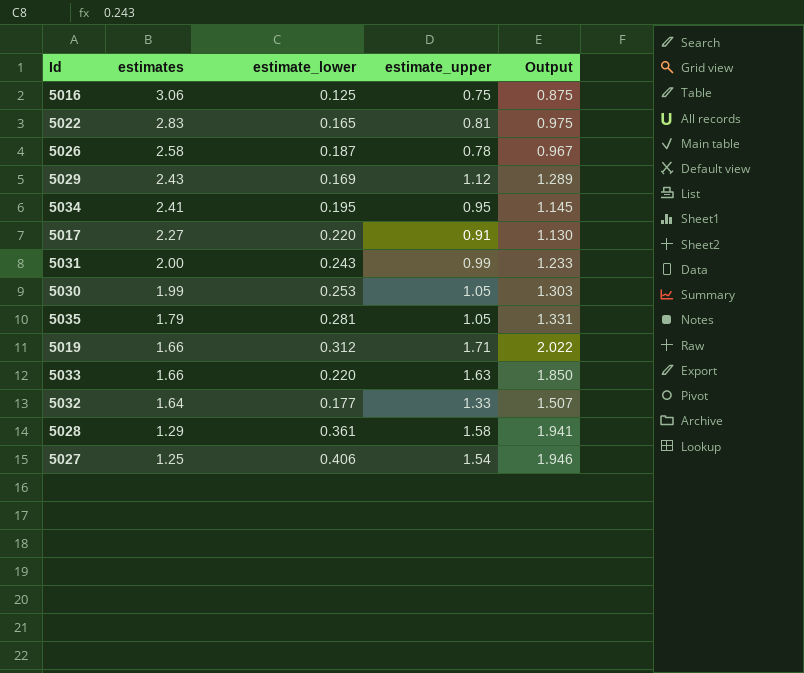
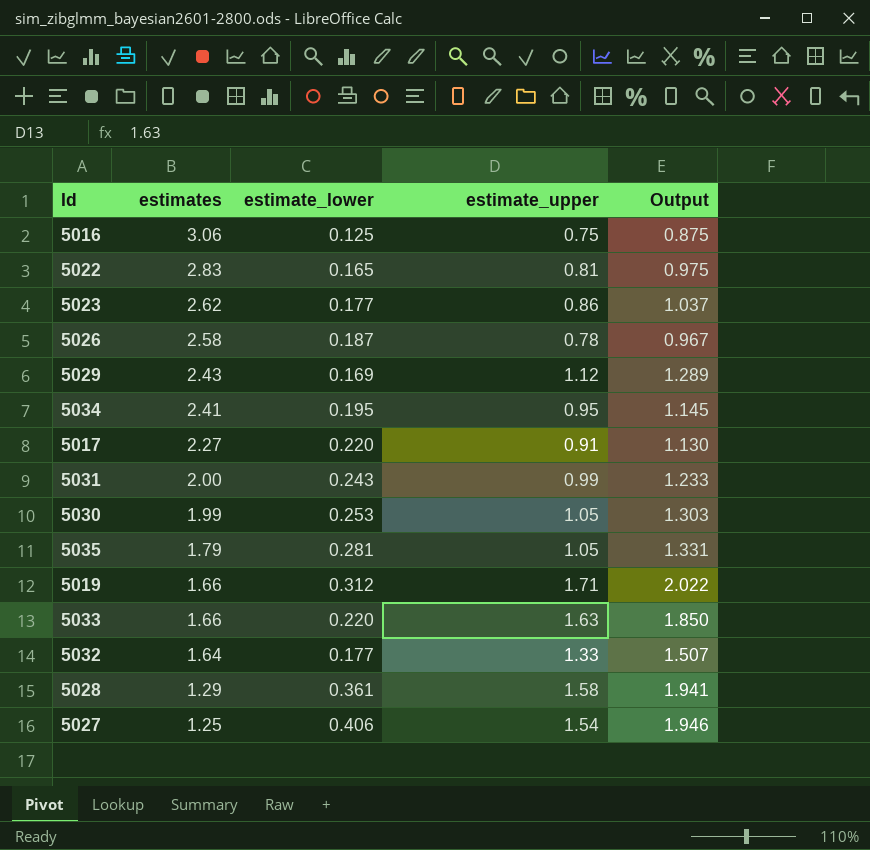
row 5023: none -> 2.62 | 0.177 | 0.86 | 1.037

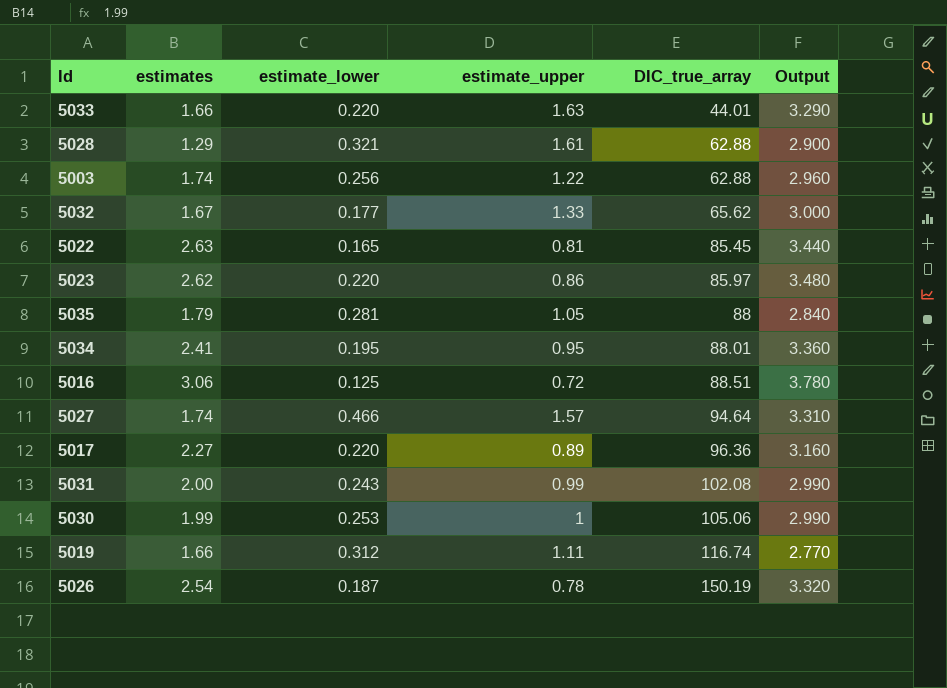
row order: estimates descending -> DIC_true_array ascending
column DIC_true_array | position: none -> 5
column Output | formula: [estimate_lower] + [estimate_upper] -> [estimates] + [estimate_upper]
row 5029: 2.43 | 0.169 | 1.12 | 1.289 -> none
5028 | estimate_lower: 0.361 -> 0.321
5028 | estimate_upper: 1.58 -> 1.61
row 5003: none -> 1.74 | 0.256 | 1.22 | 62.88 | 2.960
5032 | estimates: 1.64 -> 1.67
5022 | estimates: 2.83 -> 2.63
5023 | estimate_lower: 0.177 -> 0.220
5016 | estimate_upper: 0.75 -> 0.72
5027 | estimates: 1.25 -> 1.74
5027 | estimate_lower: 0.406 -> 0.466
5027 | estimate_upper: 1.54 -> 1.57
5017 | estimate_upper: 0.91 -> 0.89
5030 | estimate_upper: 1.05 -> 1
5019 | estimate_upper: 1.71 -> 1.11
5026 | estimates: 2.58 -> 2.54

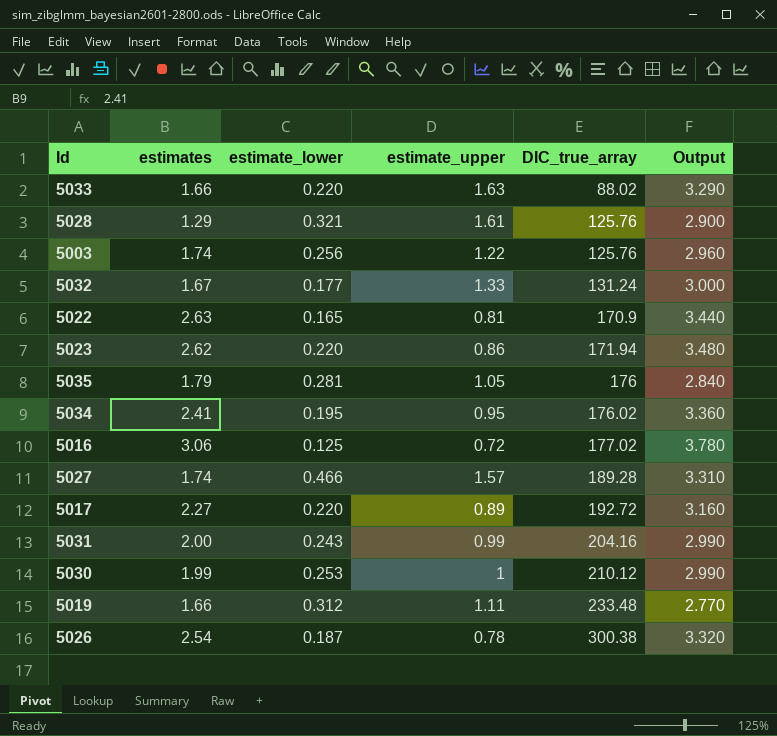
5033 | DIC_true_array: 44.01 -> 88.02
5028 | DIC_true_array: 62.88 -> 125.76
5003 | DIC_true_array: 62.88 -> 125.76
5032 | DIC_true_array: 65.62 -> 131.24
5022 | DIC_true_array: 85.45 -> 170.9
5023 | DIC_true_array: 85.97 -> 171.94
5035 | DIC_true_array: 88 -> 176
5034 | DIC_true_array: 88.01 -> 176.02
5016 | DIC_true_array: 88.51 -> 177.02
5027 | DIC_true_array: 94.64 -> 189.28
5017 | DIC_true_array: 96.36 -> 192.72
5031 | DIC_true_array: 102.08 -> 204.16
5030 | DIC_true_array: 105.06 -> 210.12
5019 | DIC_true_array: 116.74 -> 233.48
5026 | DIC_true_array: 150.19 -> 300.38

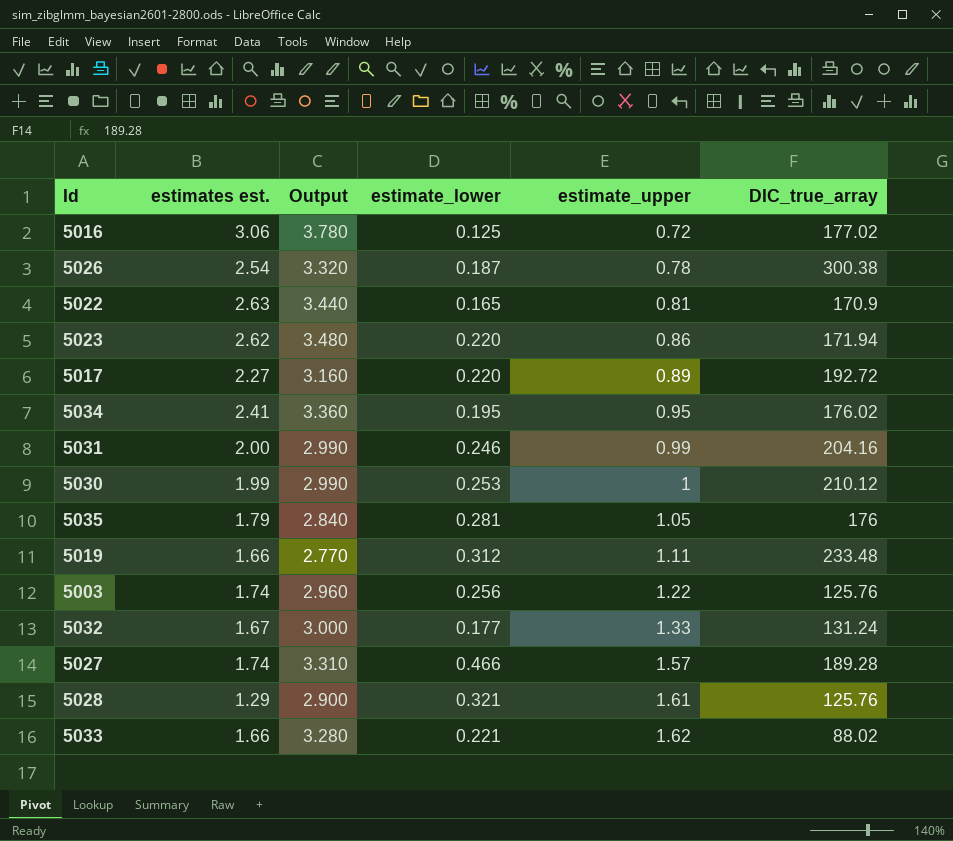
row order: DIC_true_array ascending -> estimate_upper ascending
column name: estimates -> estimates est.
column Output | position: 6 -> 3
5031 | estimate_lower: 0.243 -> 0.246
5033 | Output: 3.290 -> 3.280
5033 | estimate_lower: 0.220 -> 0.221
5033 | estimate_upper: 1.63 -> 1.62

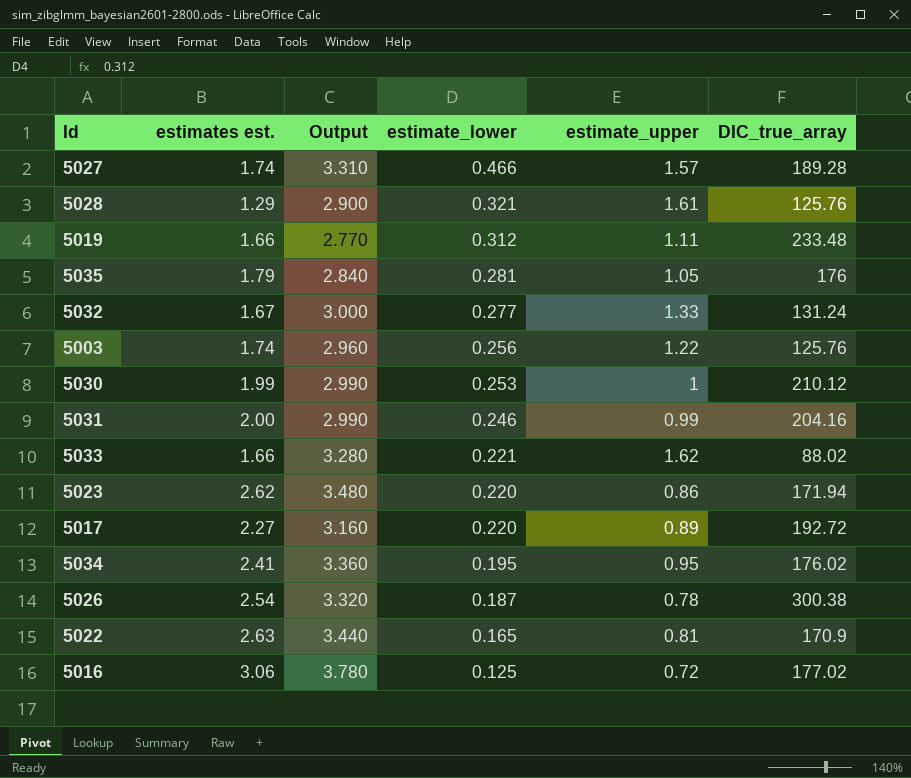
row order: estimate_upper ascending -> estimate_lower descending
5032 | estimate_lower: 0.177 -> 0.277

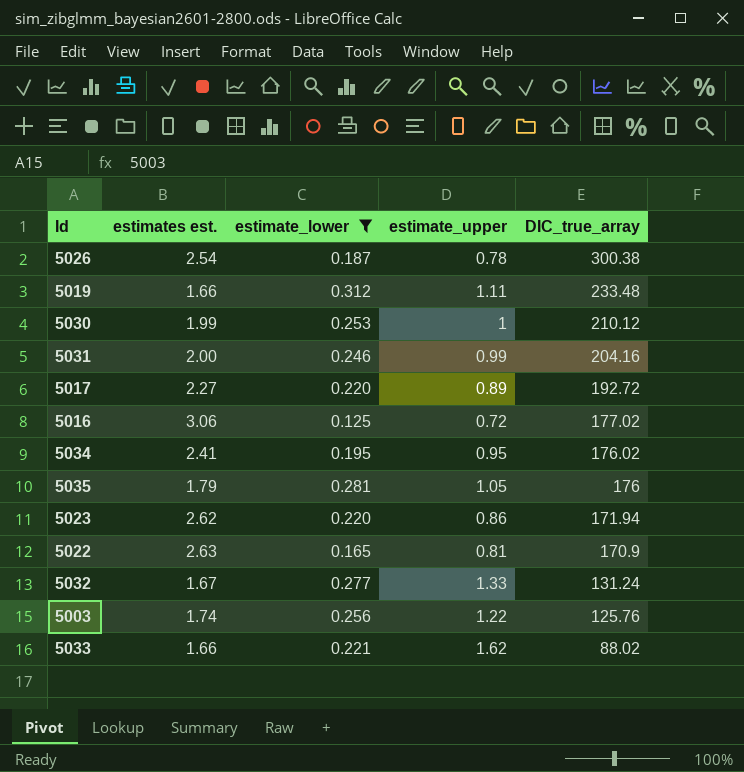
filter: none -> estimate_lower <= 0.312
row order: estimate_lower descending -> DIC_true_array descending
column Output | formula: [estimates est.] + [estimate_upper] -> none

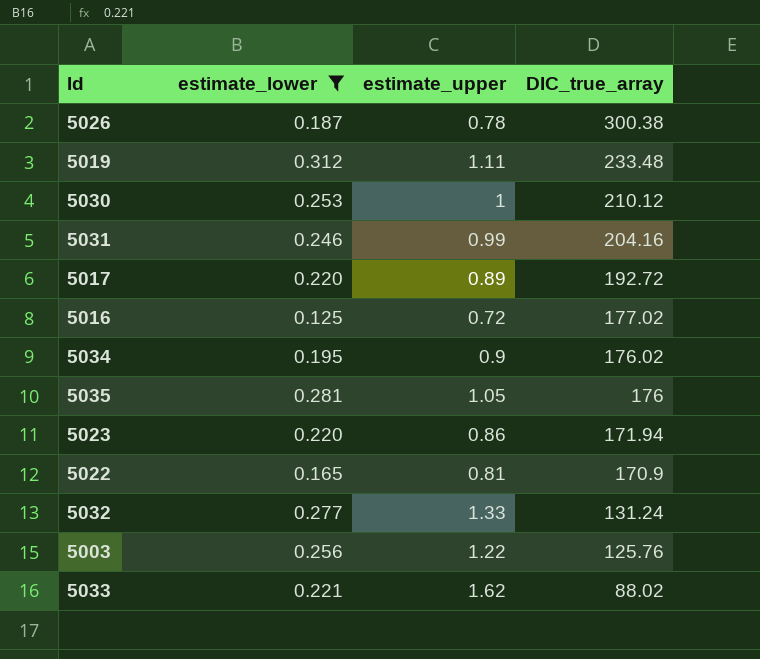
column estimates est. | position: 2 -> none
5034 | estimate_upper: 0.95 -> 0.9

